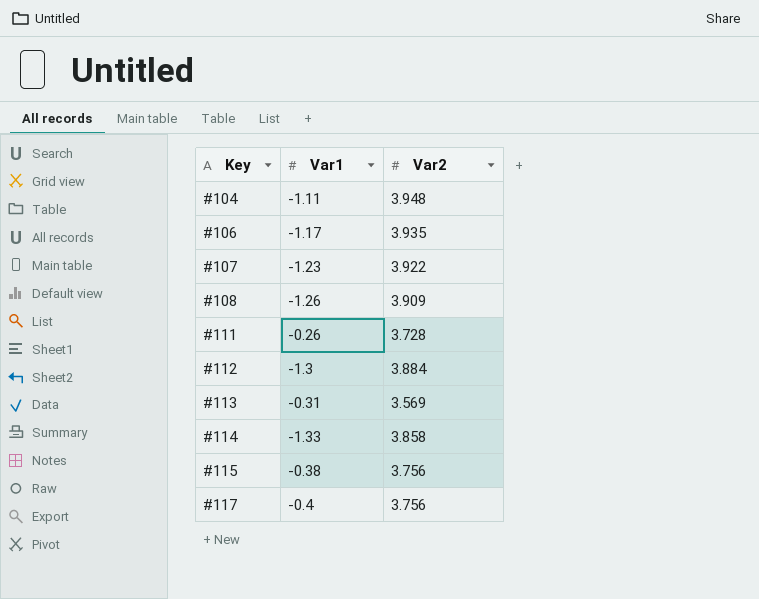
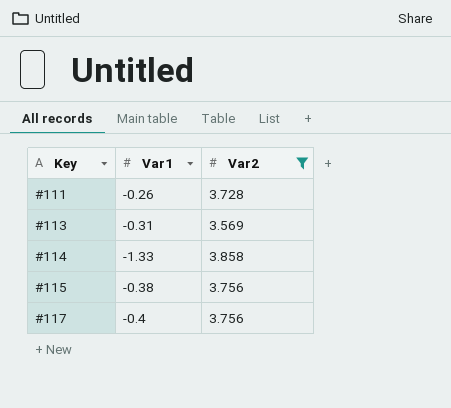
filter: none -> Var2 <= 3.858

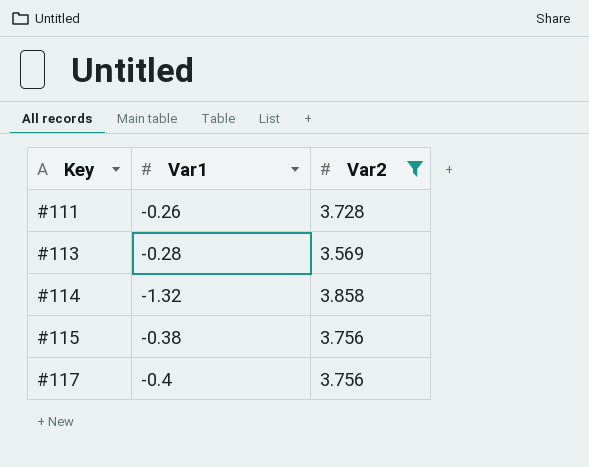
#113 | Var1: -0.31 -> -0.28
#114 | Var1: -1.33 -> -1.32

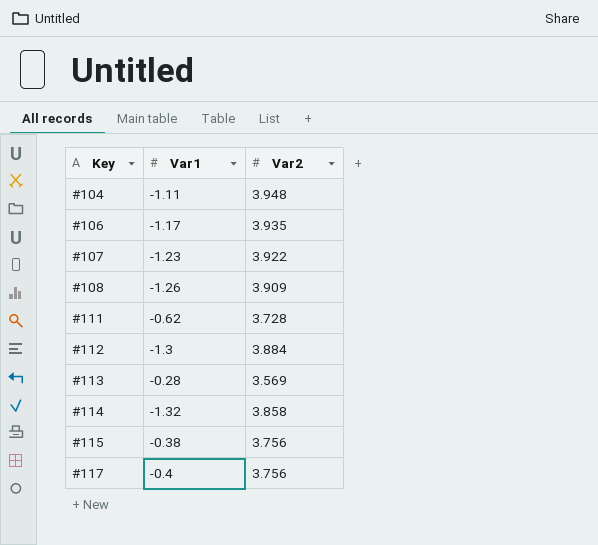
filter: Var2 <= 3.858 -> none
#111 | Var1: -0.26 -> -0.62

